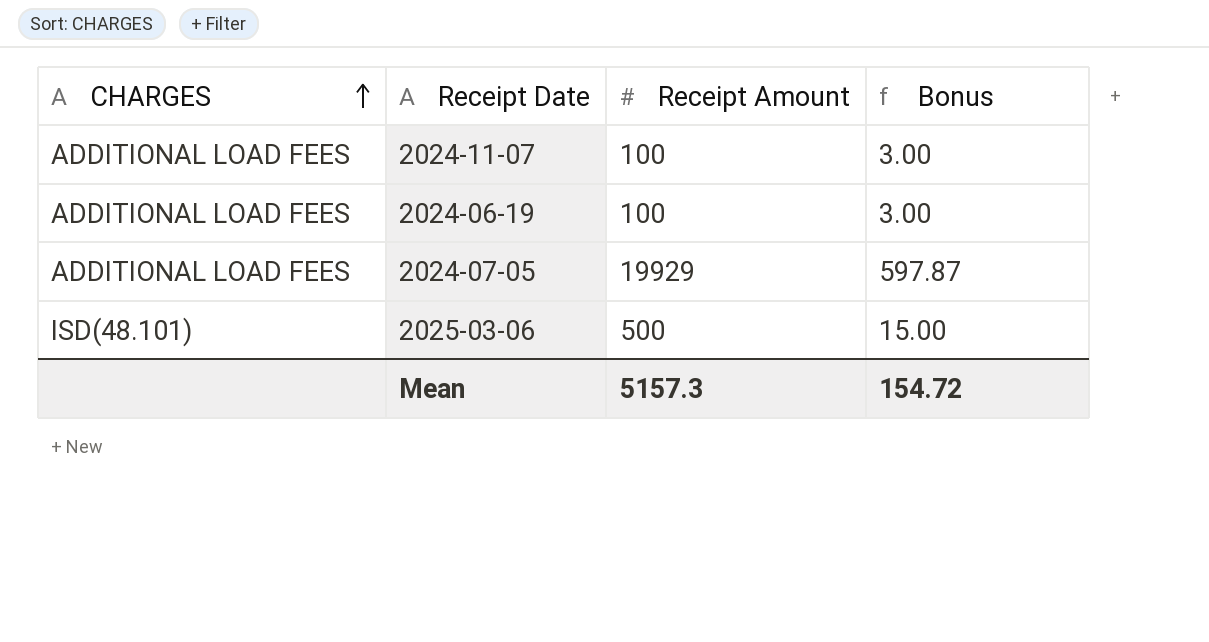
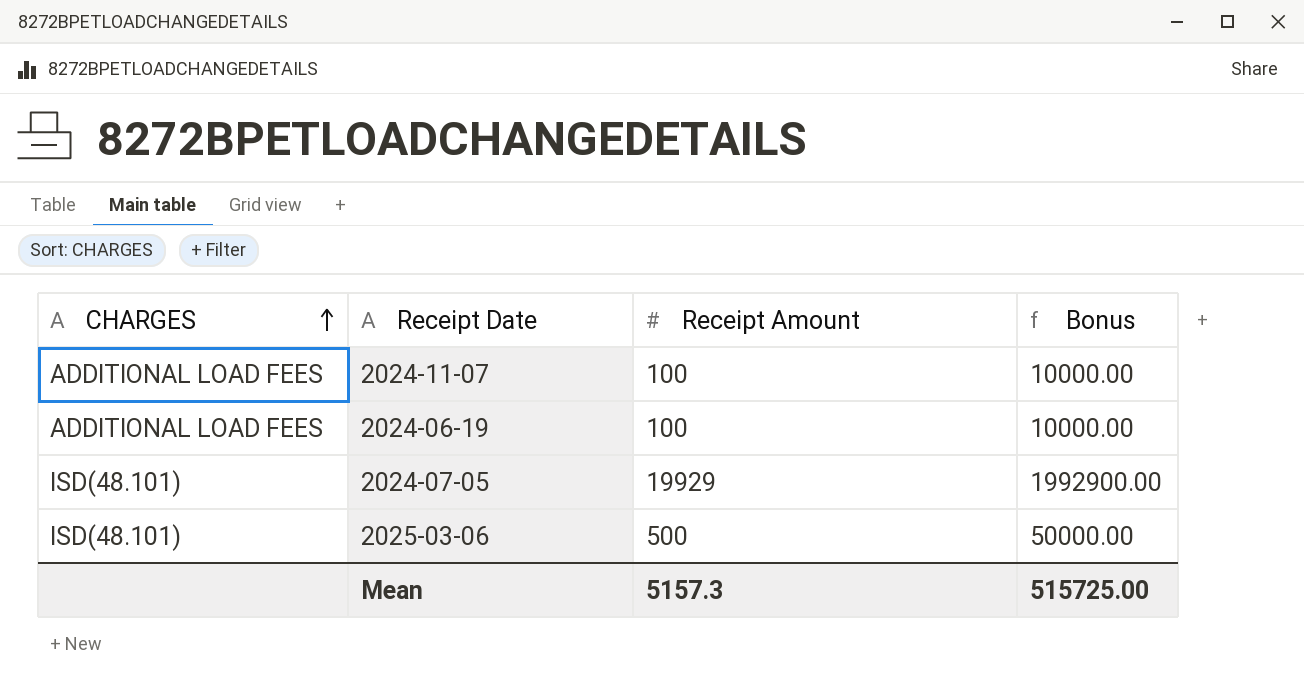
column Bonus | formula: [Receipt Amount] * 0.03 -> [Receipt Amount] * 100
2024-07-05 | CHARGES: ADDITIONAL LOAD FEES -> ISD(48.101)
Mean | Bonus: 154.72 -> 515725.00

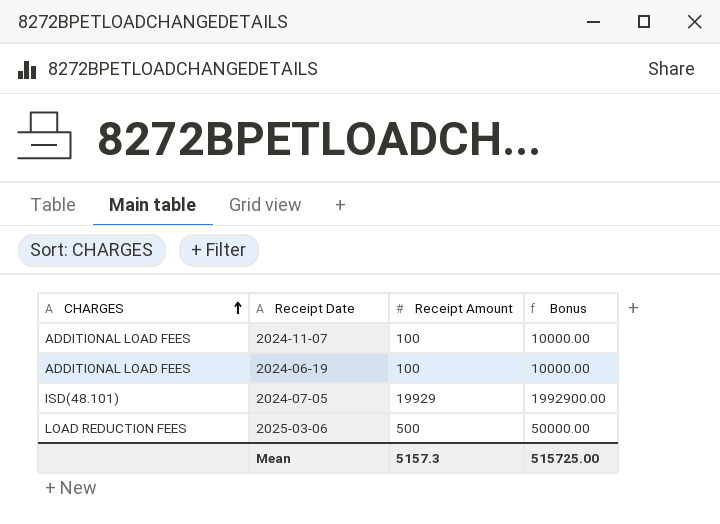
2025-03-06 | CHARGES: ISD(48.101) -> LOAD REDUCTION FEES

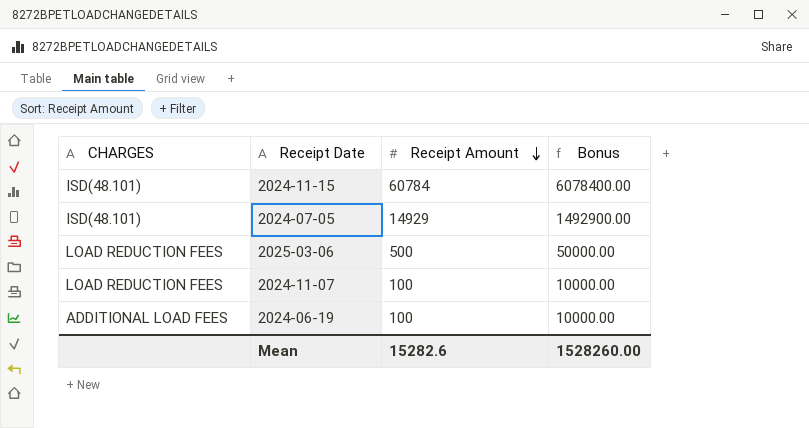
row order: CHARGES ascending -> Receipt Amount descending
row 2024-11-15: none -> ISD(48.101) | 60784 | 6078400.00
2024-07-05 | Receipt Amount: 19929 -> 14929
2024-07-05 | Bonus: 1992900.00 -> 1492900.00
2024-11-07 | CHARGES: ADDITIONAL LOAD FEES -> LOAD REDUCTION FEES
Mean | Receipt Amount: 5157.3 -> 15282.6
Mean | Bonus: 515725.00 -> 1528260.00

